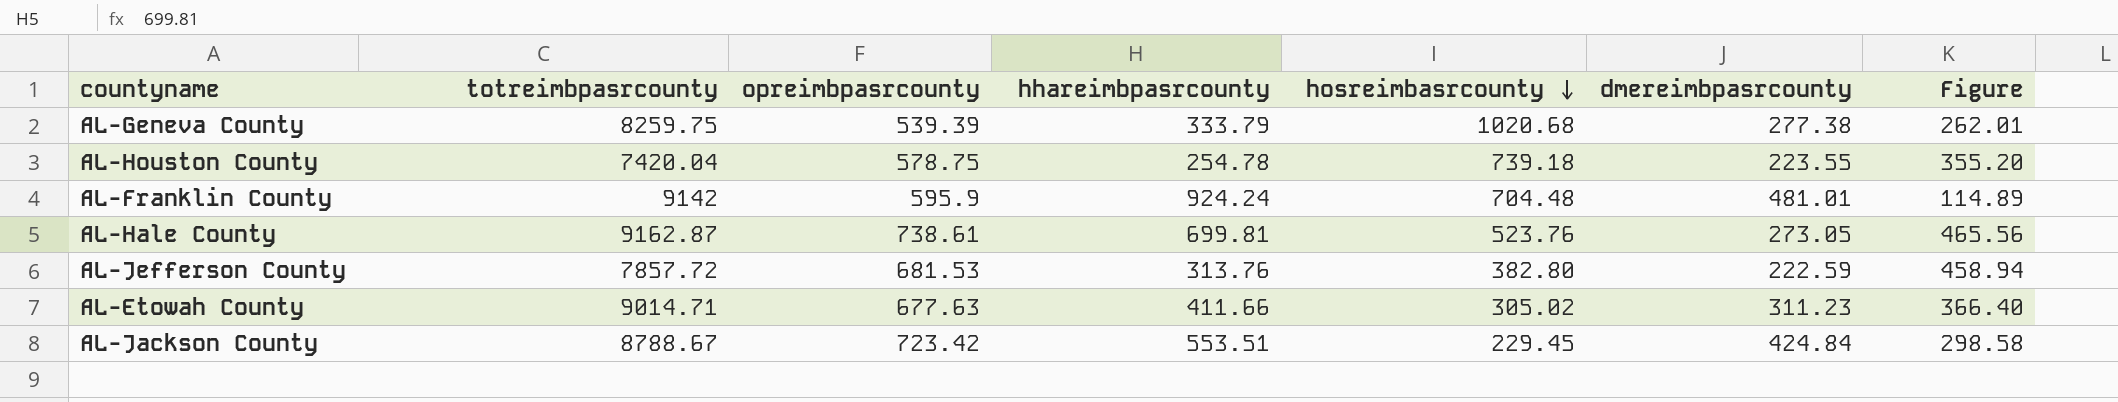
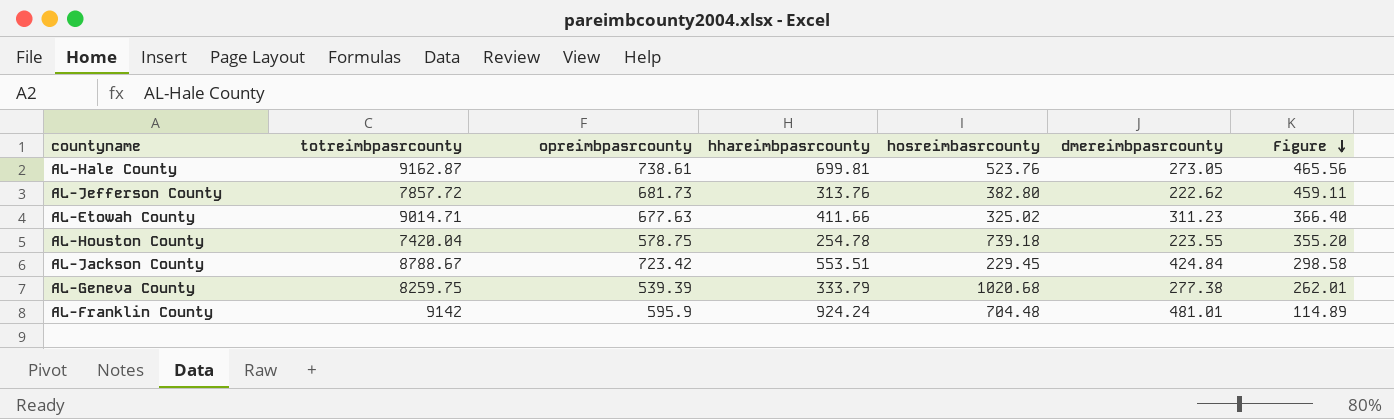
row order: hosreimbasrcounty descending -> Figure descending
AL-Jefferson County | opreimbpasrcounty: 681.53 -> 681.73
AL-Jefferson County | dmereimbpasrcounty: 222.59 -> 222.62
AL-Jefferson County | Figure: 458.94 -> 459.11
AL-Etowah County | hosreimbasrcounty: 305.02 -> 325.02

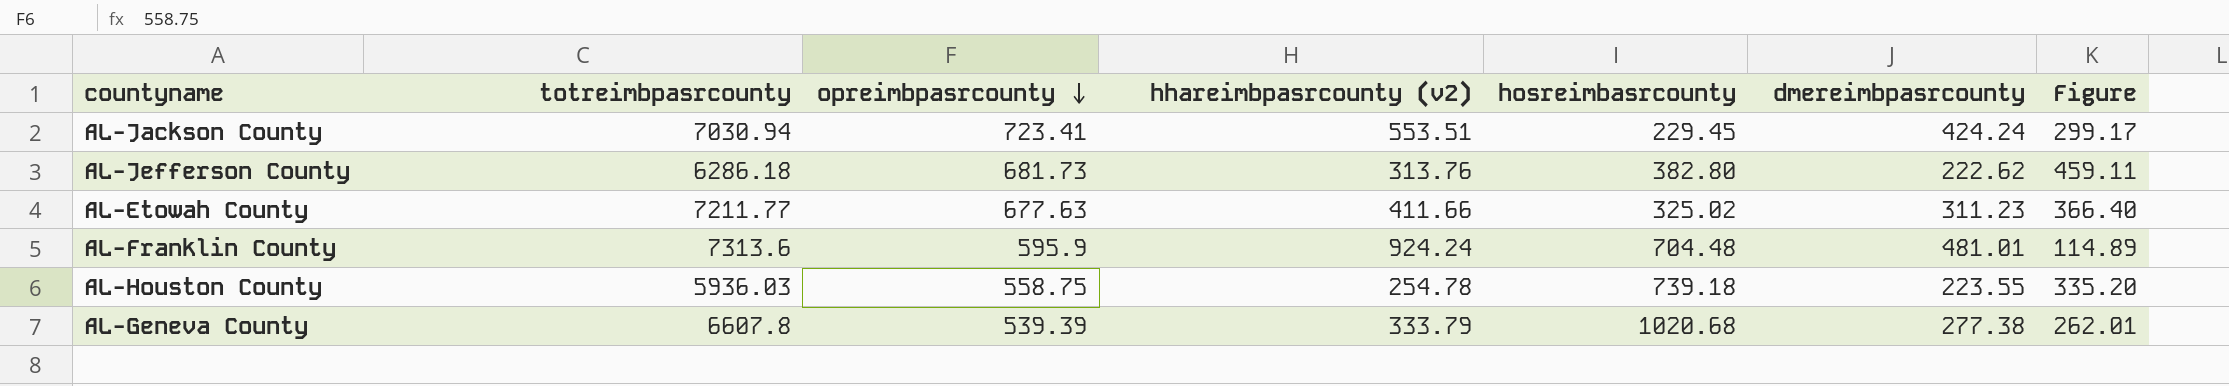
row order: Figure descending -> opreimbpasrcounty descending
column name: hhareimbpasrcounty -> hhareimbpasrcounty (v2)
row AL-Hale County: 9162.87 | 738.61 | 699.81 | 523.76 | 273.05 | 465.56 -> none
AL-Jackson County | totreimbpasrcounty: 8788.67 -> 7030.94
AL-Jackson County | opreimbpasrcounty: 723.42 -> 723.41
AL-Jackson County | dmereimbpasrcounty: 424.84 -> 424.24
AL-Jackson County | Figure: 298.58 -> 299.17
AL-Jefferson County | totreimbpasrcounty: 7857.72 -> 6286.18
AL-Etowah County | totreimbpasrcounty: 9014.71 -> 7211.77
AL-Franklin County | totreimbpasrcounty: 9142 -> 7313.6
AL-Houston County | totreimbpasrcounty: 7420.04 -> 5936.03
AL-Houston County | opreimbpasrcounty: 578.75 -> 558.75
AL-Houston County | Figure: 355.20 -> 335.20
AL-Geneva County | totreimbpasrcounty: 8259.75 -> 6607.8

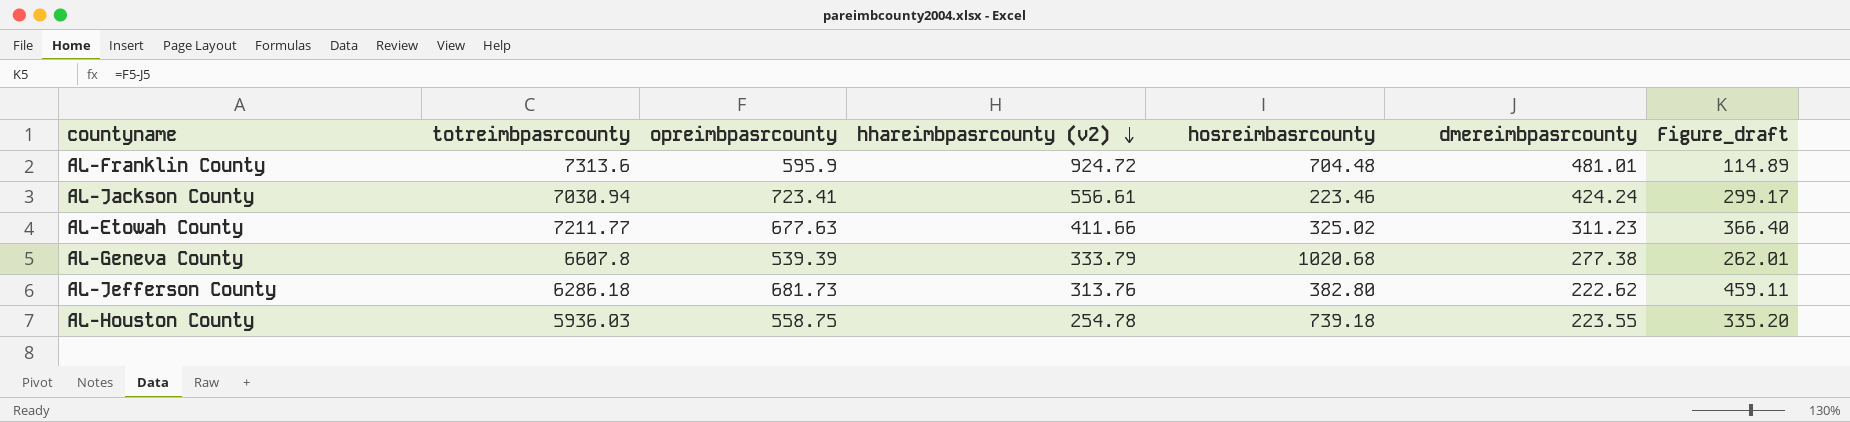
row order: opreimbpasrcounty descending -> hhareimbpasrcounty (v2) descending
column name: Figure -> Figure_draft
AL-Franklin County | hhareimbpasrcounty (v2): 924.24 -> 924.72
AL-Jackson County | hhareimbpasrcounty (v2): 553.51 -> 556.61
AL-Jackson County | hosreimbasrcounty: 229.45 -> 223.46

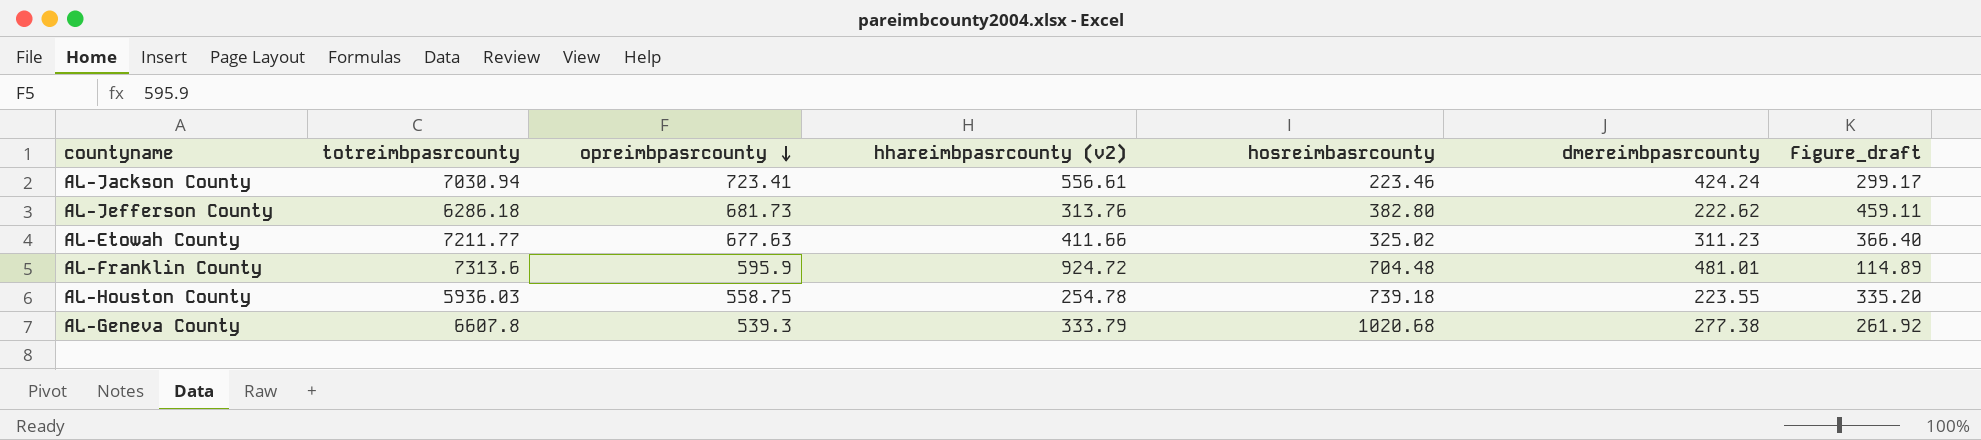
row order: hhareimbpasrcounty (v2) descending -> opreimbpasrcounty descending
AL-Geneva County | opreimbpasrcounty: 539.39 -> 539.3
AL-Geneva County | Figure_draft: 262.01 -> 261.92

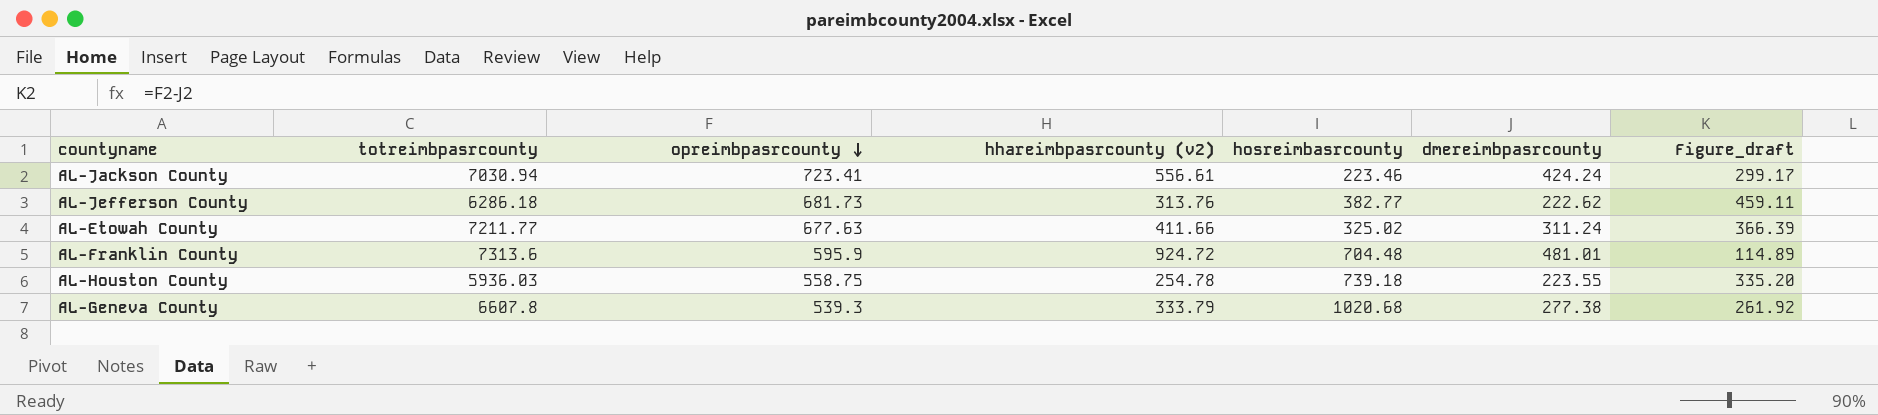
AL-Jefferson County | hosreimbasrcounty: 382.80 -> 382.77
AL-Etowah County | dmereimbpasrcounty: 311.23 -> 311.24
AL-Etowah County | Figure_draft: 366.40 -> 366.39

